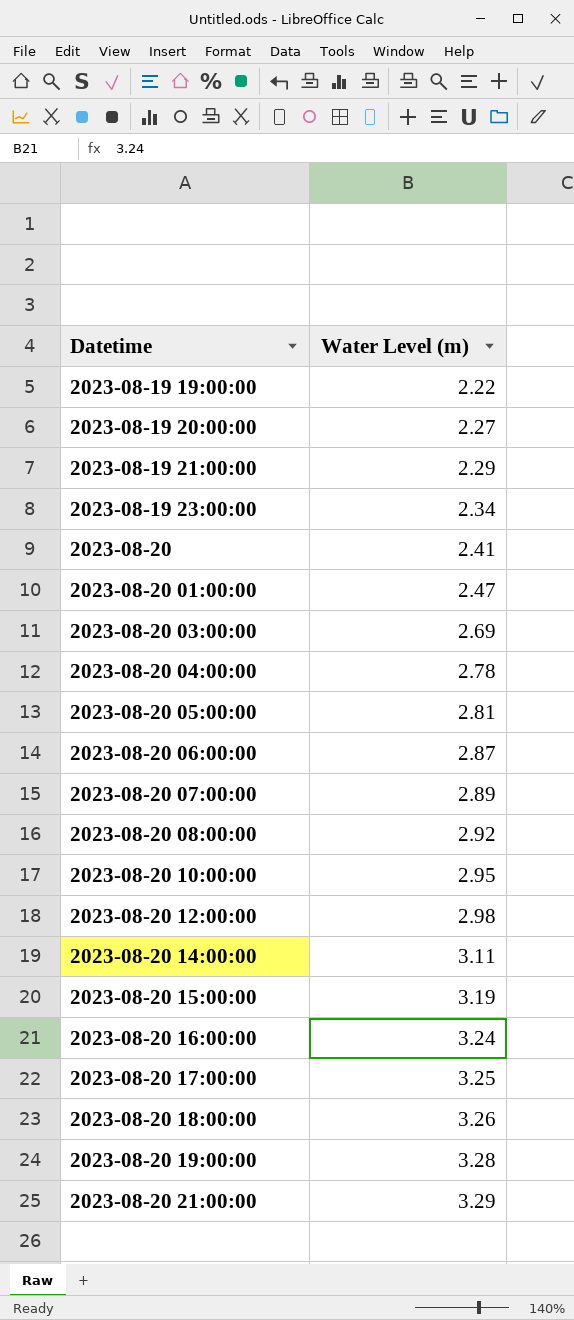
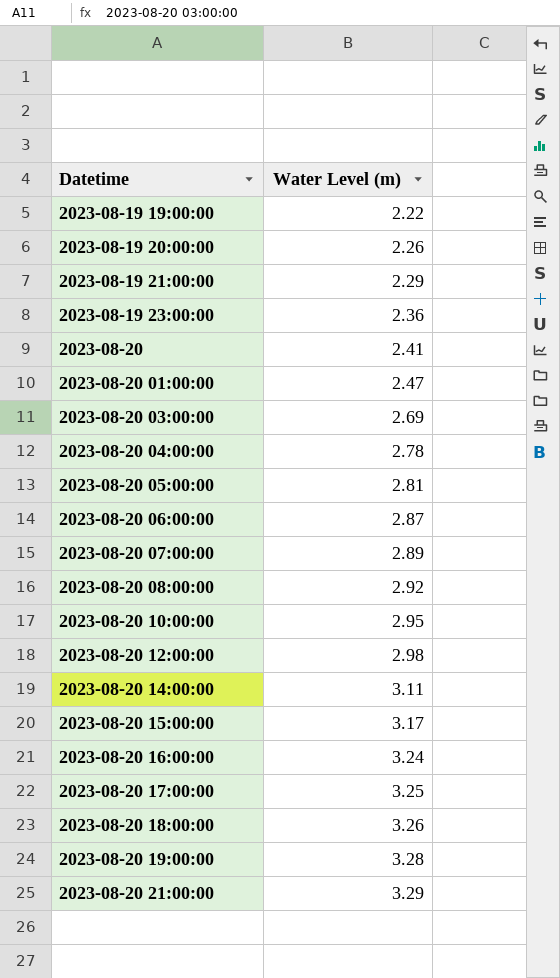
2023-08-19 20:00:00 | Water Level (m): 2.27 -> 2.26
2023-08-19 23:00:00 | Water Level (m): 2.34 -> 2.36
2023-08-20 15:00:00 | Water Level (m): 3.19 -> 3.17

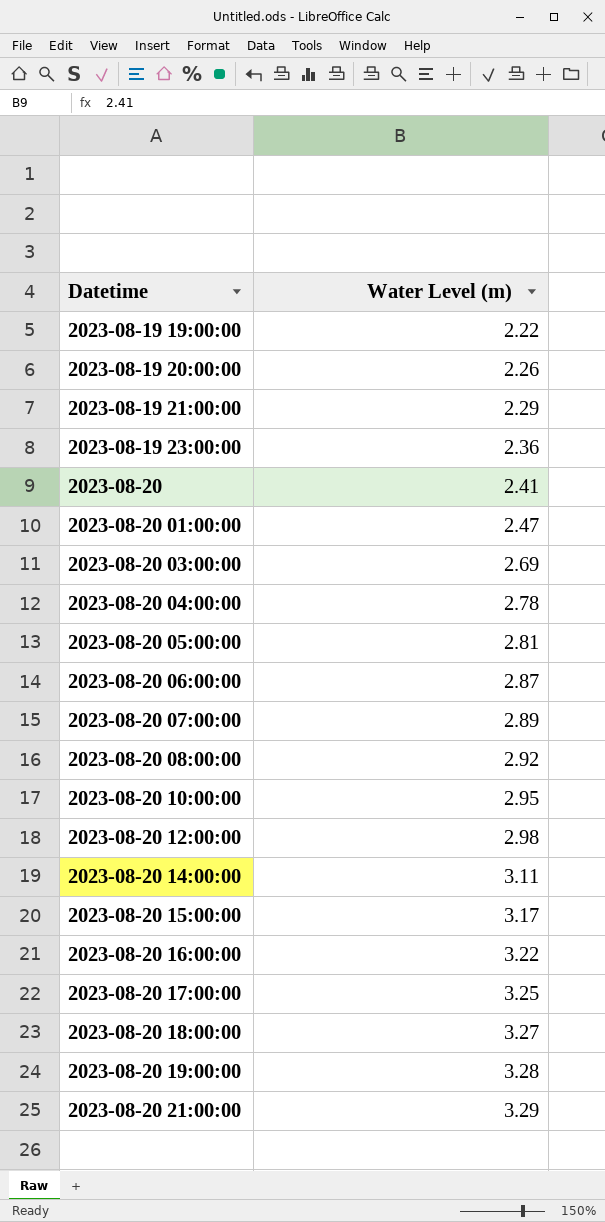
2023-08-20 16:00:00 | Water Level (m): 3.24 -> 3.22
2023-08-20 18:00:00 | Water Level (m): 3.26 -> 3.27

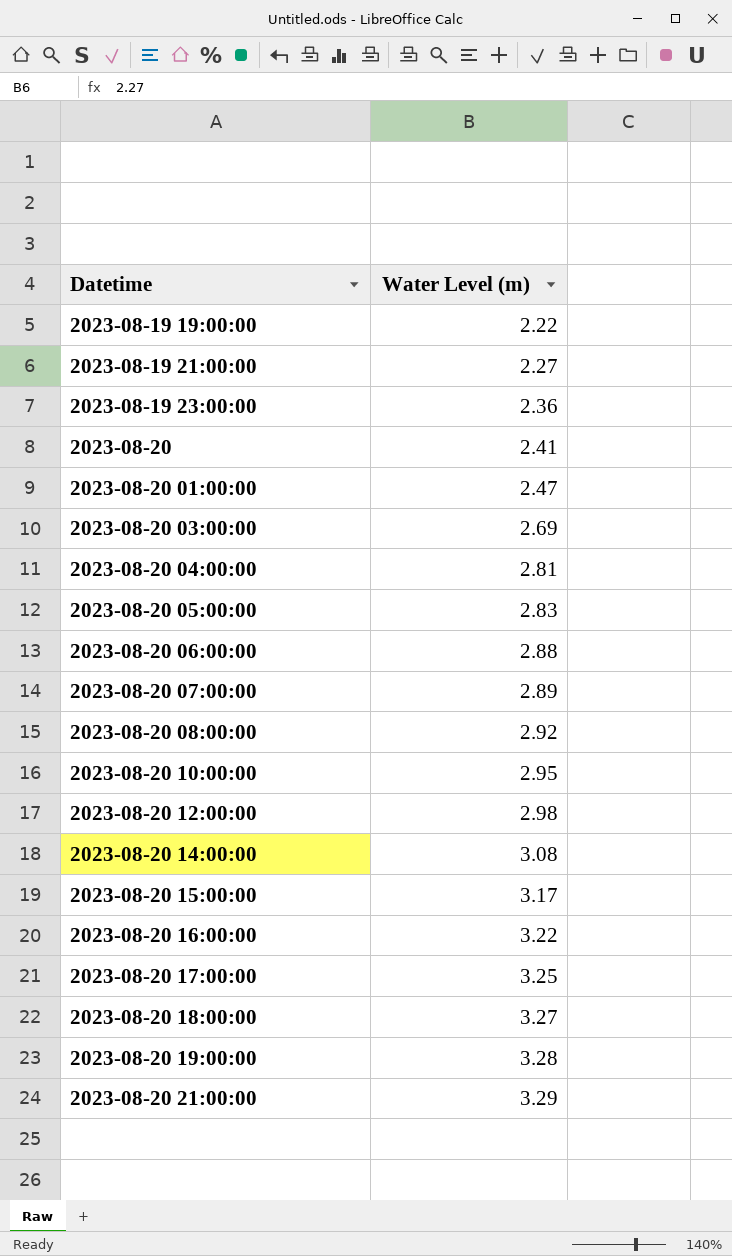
row 2023-08-19 20:00:00: 2.26 -> none
2023-08-19 21:00:00 | Water Level (m): 2.29 -> 2.27
2023-08-20 04:00:00 | Water Level (m): 2.78 -> 2.81
2023-08-20 05:00:00 | Water Level (m): 2.81 -> 2.83
2023-08-20 06:00:00 | Water Level (m): 2.87 -> 2.88
2023-08-20 14:00:00 | Water Level (m): 3.11 -> 3.08

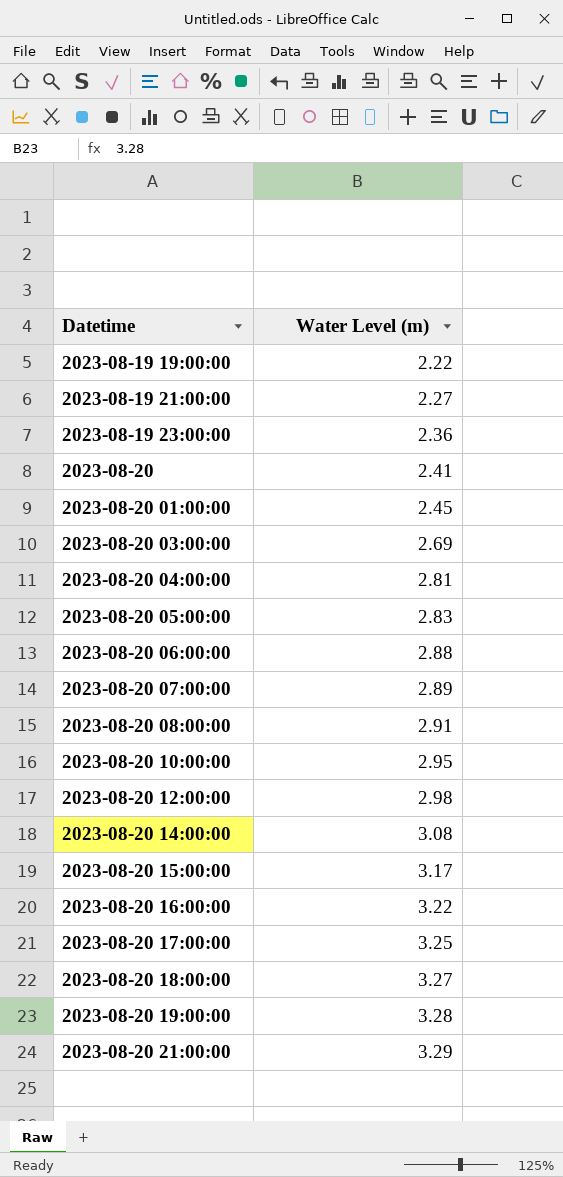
2023-08-20 01:00:00 | Water Level (m): 2.47 -> 2.45
2023-08-20 08:00:00 | Water Level (m): 2.92 -> 2.91

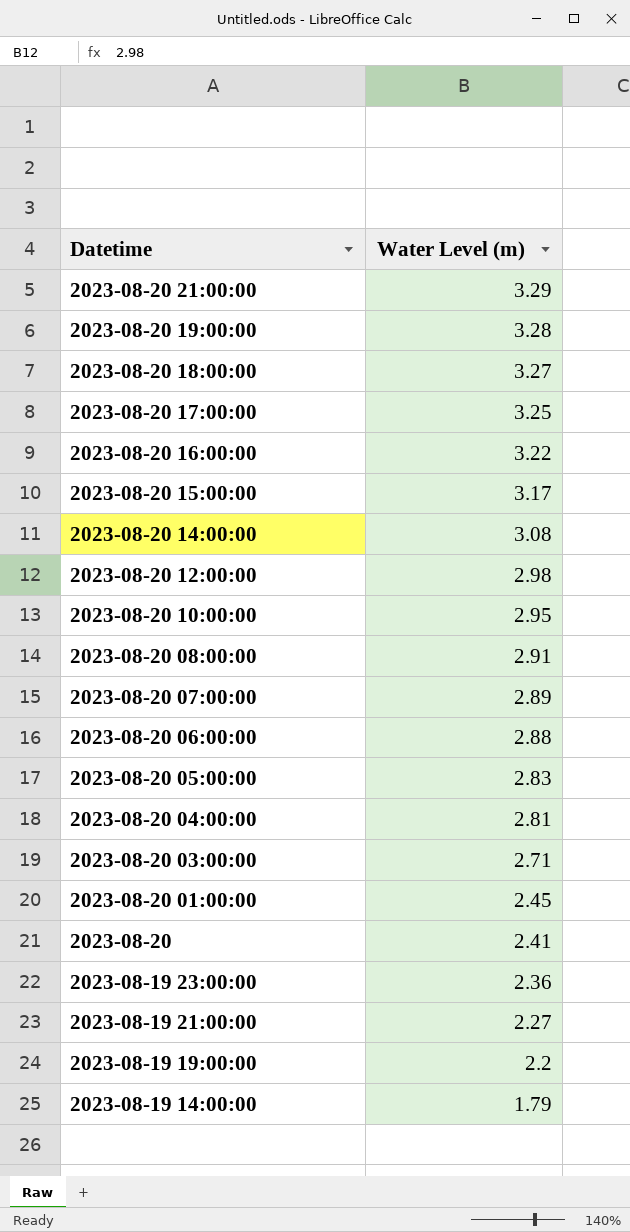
row order: Datetime ascending -> Datetime descending
2023-08-20 03:00:00 | Water Level (m): 2.69 -> 2.71
2023-08-19 19:00:00 | Water Level (m): 2.22 -> 2.2
row 2023-08-19 14:00:00: none -> 1.79

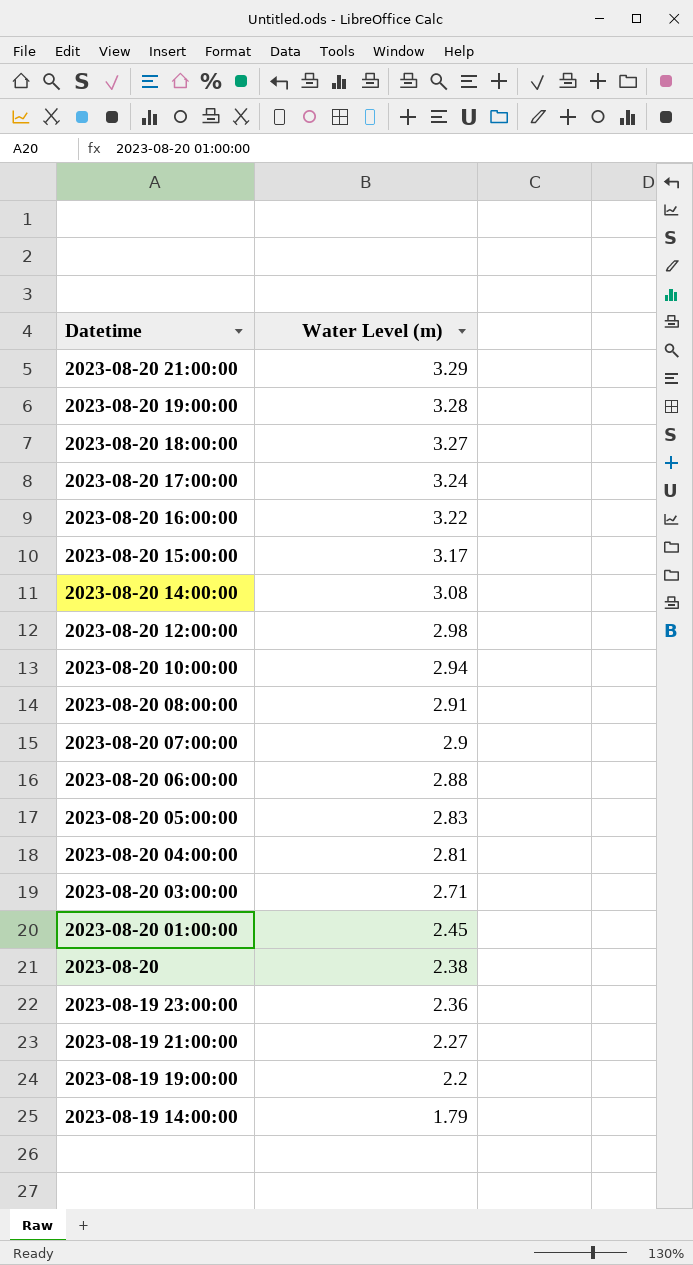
2023-08-20 17:00:00 | Water Level (m): 3.25 -> 3.24
2023-08-20 10:00:00 | Water Level (m): 2.95 -> 2.94
2023-08-20 07:00:00 | Water Level (m): 2.89 -> 2.9
2023-08-20 | Water Level (m): 2.41 -> 2.38

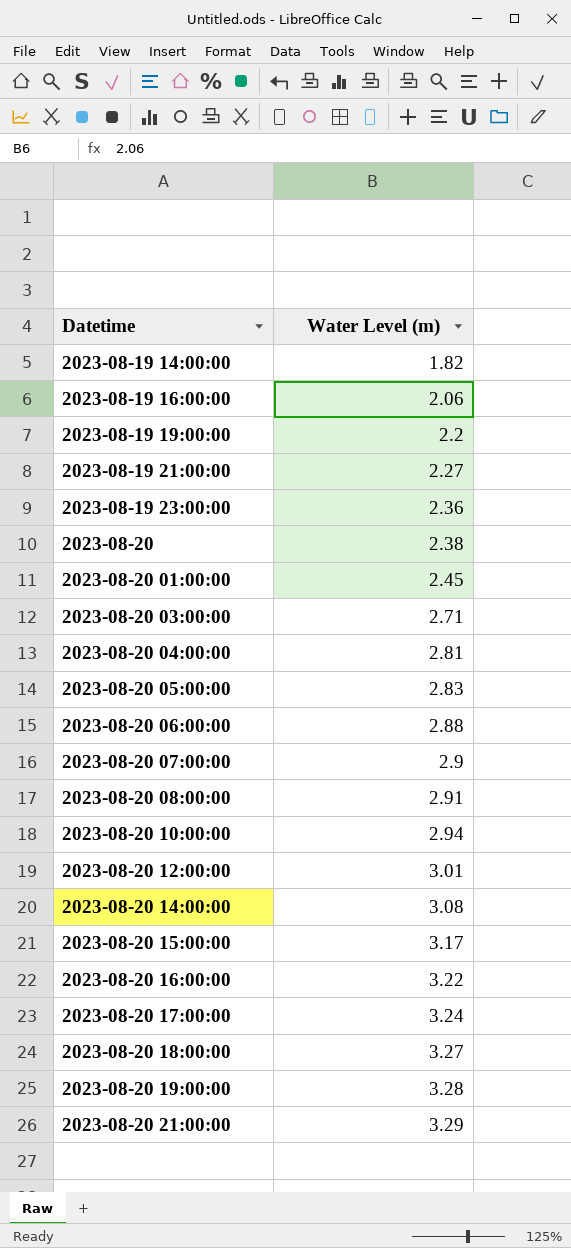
row order: Datetime descending -> Datetime ascending
2023-08-19 14:00:00 | Water Level (m): 1.79 -> 1.82
row 2023-08-19 16:00:00: none -> 2.06
2023-08-20 12:00:00 | Water Level (m): 2.98 -> 3.01

